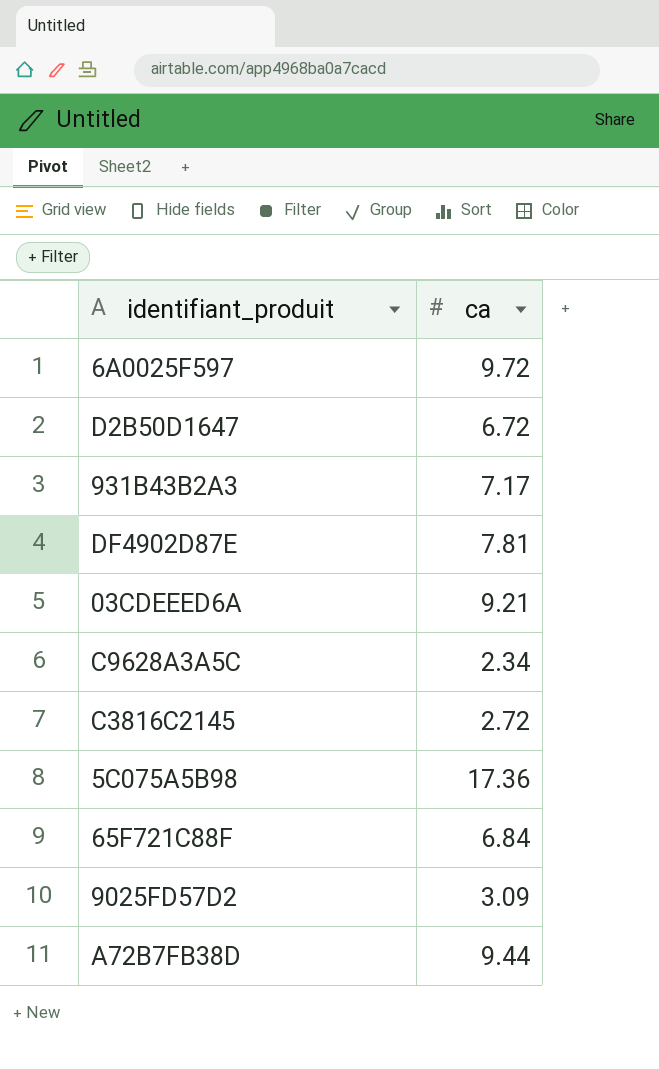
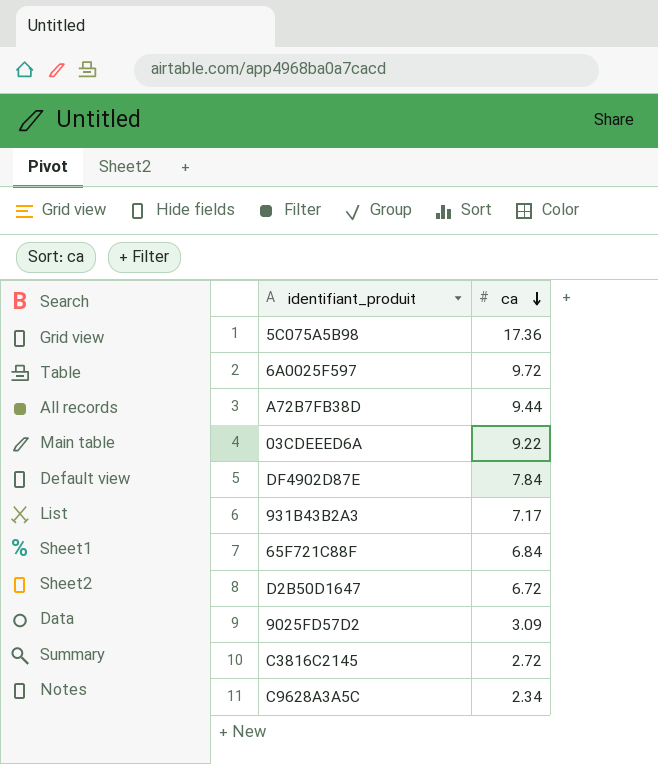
row order: none -> ca descending
03CDEEED6A | ca: 9.21 -> 9.22
DF4902D87E | ca: 7.81 -> 7.84

